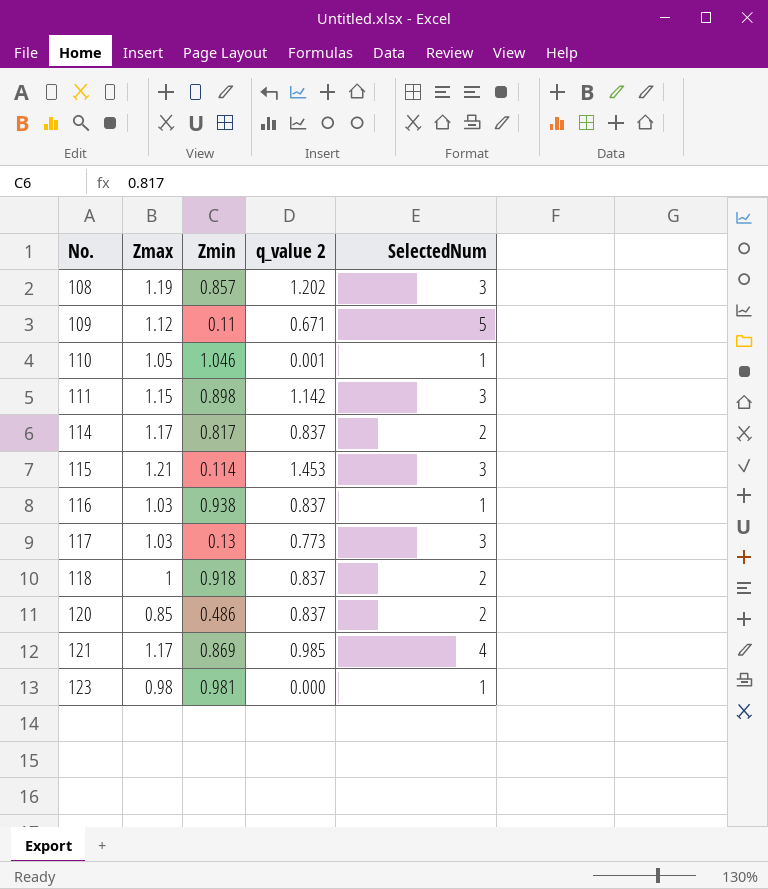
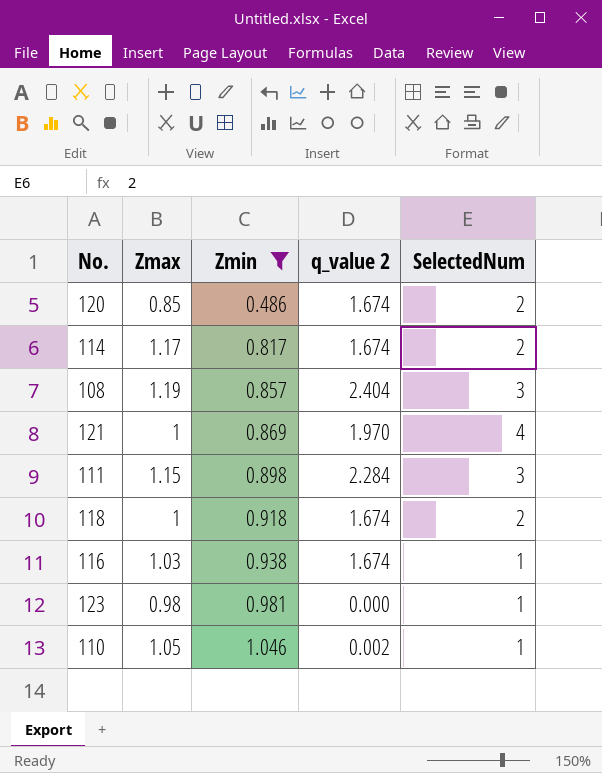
filter: none -> Zmin >= 0.486
row order: No. ascending -> Zmin ascending
120 | q_value 2: 0.837 -> 1.674
114 | q_value 2: 0.837 -> 1.674
108 | q_value 2: 1.202 -> 2.404
121 | Zmax: 1.17 -> 1
121 | q_value 2: 0.985 -> 1.970
111 | q_value 2: 1.142 -> 2.284
118 | q_value 2: 0.837 -> 1.674
116 | q_value 2: 0.837 -> 1.674
110 | q_value 2: 0.001 -> 0.002

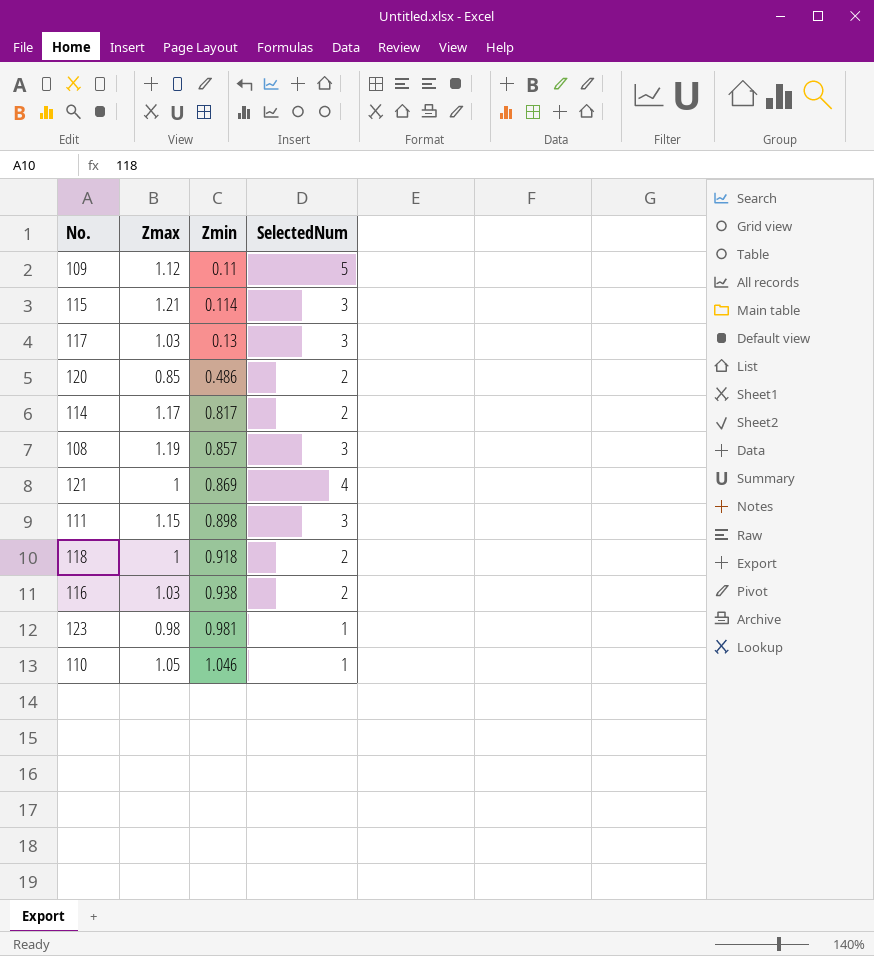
filter: Zmin >= 0.486 -> none
column q_value 2 | position: 4 -> none
116 | SelectedNum: 1 -> 2

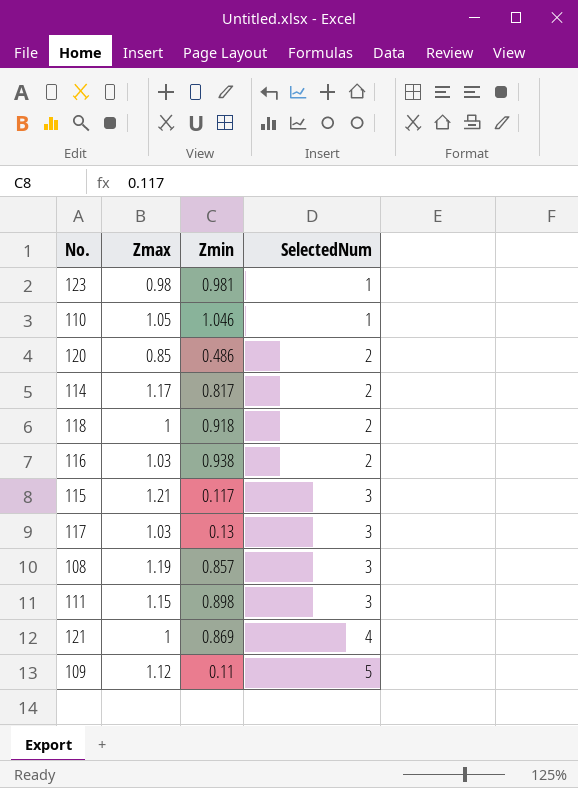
row order: Zmin ascending -> SelectedNum ascending
115 | Zmin: 0.114 -> 0.117

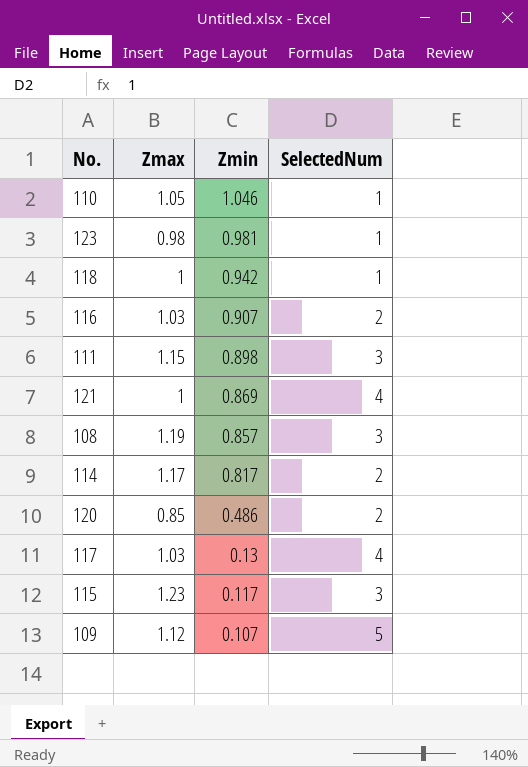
row order: SelectedNum ascending -> Zmin descending
118 | Zmin: 0.918 -> 0.942
118 | SelectedNum: 2 -> 1
116 | Zmin: 0.938 -> 0.907
117 | SelectedNum: 3 -> 4
115 | Zmax: 1.21 -> 1.23
109 | Zmin: 0.11 -> 0.107

